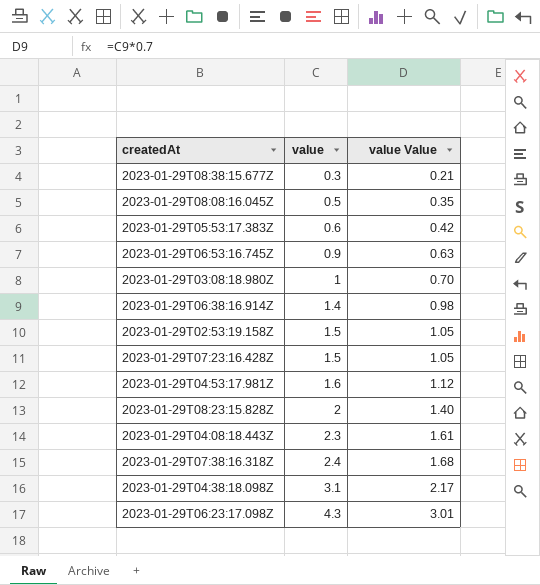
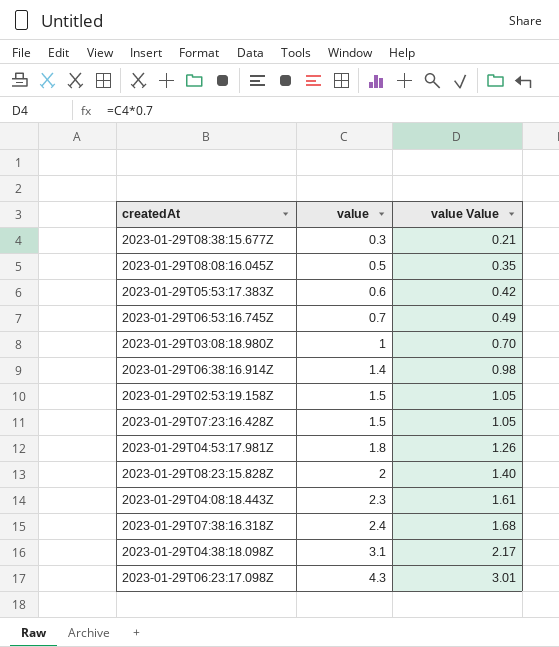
2023-01-29T06:53:16.745Z | value: 0.9 -> 0.7
2023-01-29T06:53:16.745Z | value Value: 0.63 -> 0.49
2023-01-29T04:53:17.981Z | value: 1.6 -> 1.8
2023-01-29T04:53:17.981Z | value Value: 1.12 -> 1.26

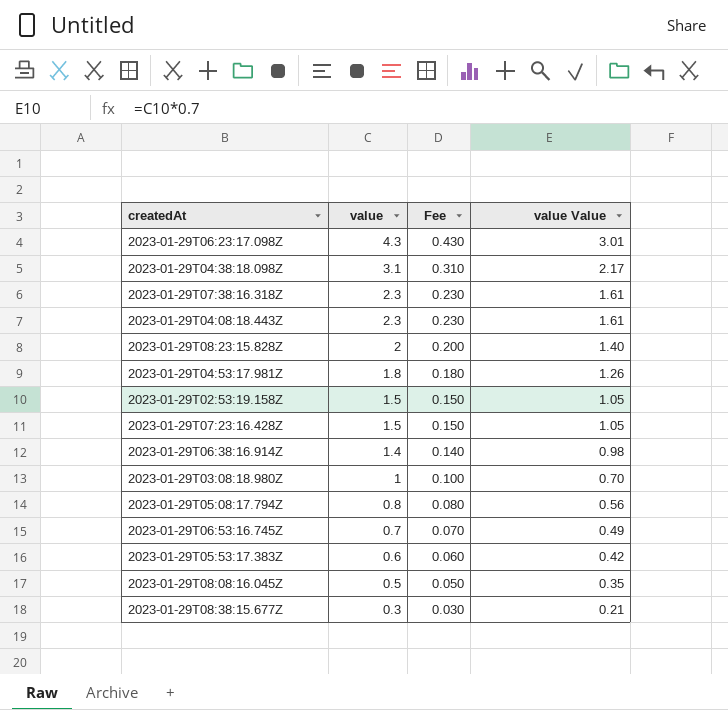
row order: value ascending -> value descending
column Fee | formula: none -> [value] * 0.1
2023-01-29T07:38:16.318Z | value: 2.4 -> 2.3
2023-01-29T07:38:16.318Z | value Value: 1.68 -> 1.61
row 2023-01-29T05:08:17.794Z: none -> 0.8 | 0.080 | 0.56

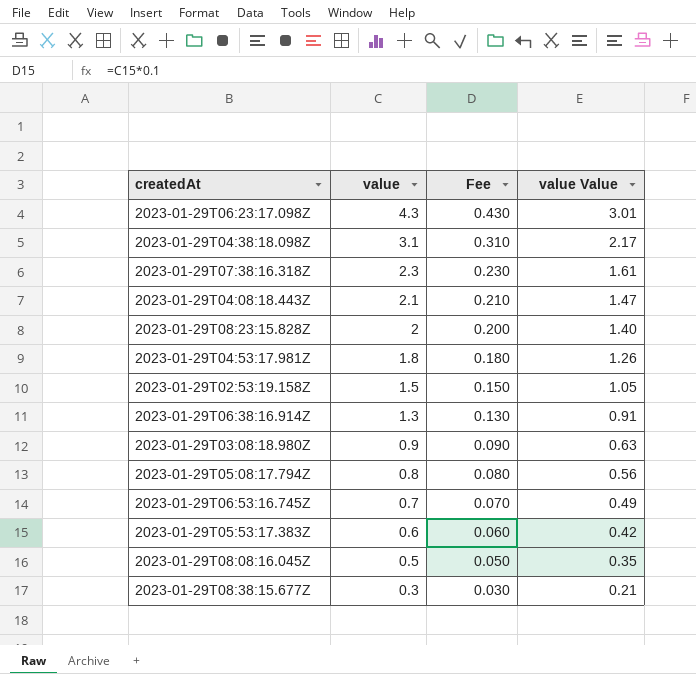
row 2023-01-29T07:23:16.428Z: 1.5 | 0.150 | 1.05 -> none
2023-01-29T04:08:18.443Z | value: 2.3 -> 2.1
2023-01-29T04:08:18.443Z | Fee: 0.230 -> 0.210
2023-01-29T04:08:18.443Z | value Value: 1.61 -> 1.47
2023-01-29T06:38:16.914Z | value: 1.4 -> 1.3
2023-01-29T06:38:16.914Z | Fee: 0.140 -> 0.130
2023-01-29T06:38:16.914Z | value Value: 0.98 -> 0.91
2023-01-29T03:08:18.980Z | value: 1 -> 0.9
2023-01-29T03:08:18.980Z | Fee: 0.100 -> 0.090
2023-01-29T03:08:18.980Z | value Value: 0.70 -> 0.63

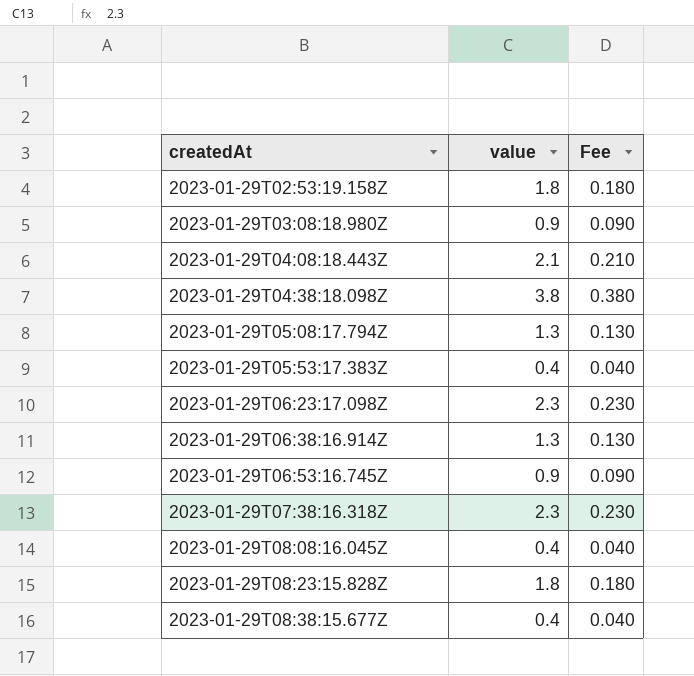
row order: value descending -> createdAt ascending
column value Value | formula: [value] * 0.7 -> none
row 2023-01-29T04:53:17.981Z: 1.8 | 0.180 | 1.26 -> none
2023-01-29T02:53:19.158Z | value: 1.5 -> 1.8
2023-01-29T02:53:19.158Z | Fee: 0.150 -> 0.180
2023-01-29T04:38:18.098Z | value: 3.1 -> 3.8
2023-01-29T04:38:18.098Z | Fee: 0.310 -> 0.380
2023-01-29T05:08:17.794Z | value: 0.8 -> 1.3
2023-01-29T05:08:17.794Z | Fee: 0.080 -> 0.130
2023-01-29T05:53:17.383Z | value: 0.6 -> 0.4
2023-01-29T05:53:17.383Z | Fee: 0.060 -> 0.040
2023-01-29T06:23:17.098Z | value: 4.3 -> 2.3
2023-01-29T06:23:17.098Z | Fee: 0.430 -> 0.230
2023-01-29T06:53:16.745Z | value: 0.7 -> 0.9
2023-01-29T06:53:16.745Z | Fee: 0.070 -> 0.090
2023-01-29T08:08:16.045Z | value: 0.5 -> 0.4
2023-01-29T08:08:16.045Z | Fee: 0.050 -> 0.040
2023-01-29T08:23:15.828Z | value: 2 -> 1.8
2023-01-29T08:23:15.828Z | Fee: 0.200 -> 0.180
2023-01-29T08:38:15.677Z | value: 0.3 -> 0.4
2023-01-29T08:38:15.677Z | Fee: 0.030 -> 0.040

